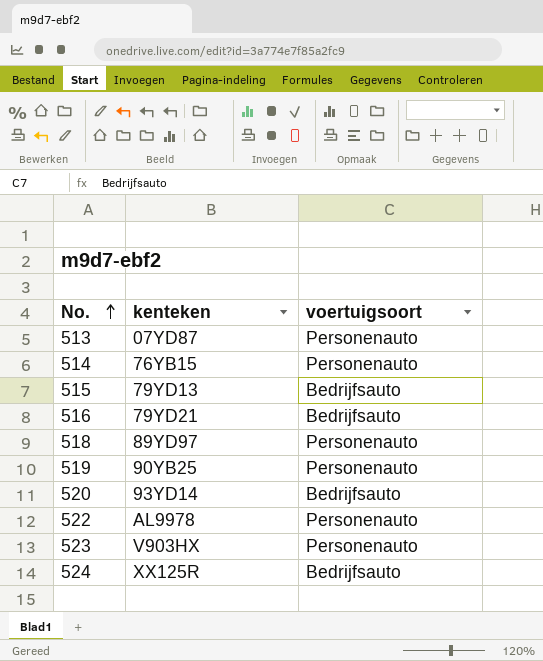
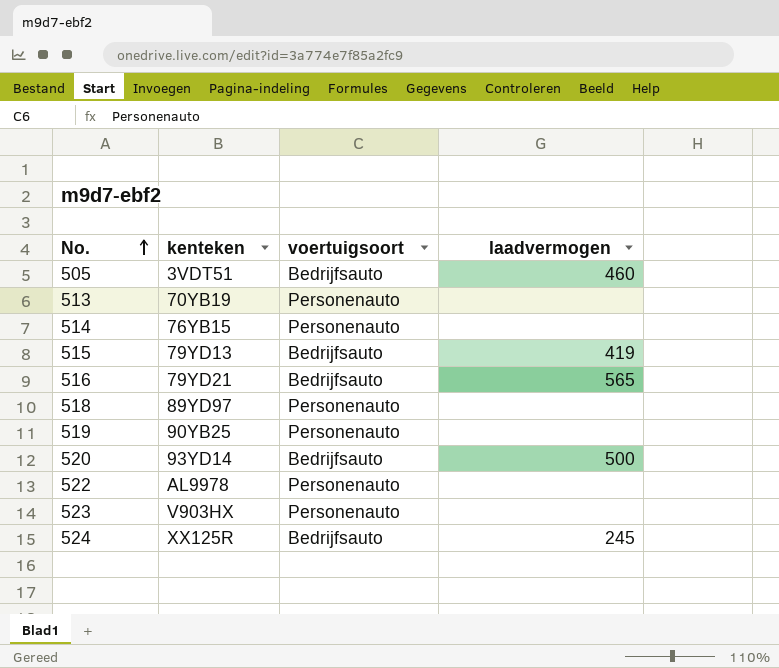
column laadvermogen | position: none -> 4
row 505: none -> 3VDT51 | Bedrijfsauto | 460
513 | kenteken: 07YD87 -> 70YB19

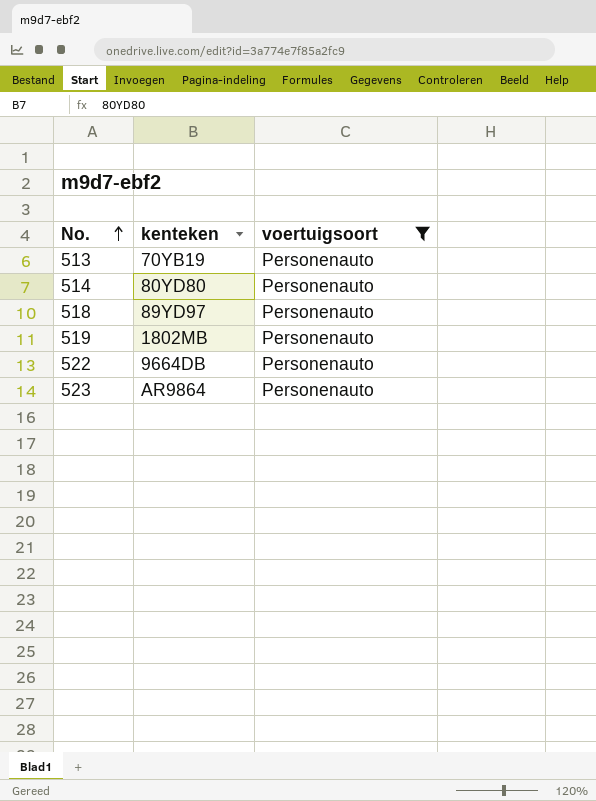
filter: none -> voertuigsoort = Personenauto
column laadvermogen | position: 4 -> none
514 | kenteken: 76YB15 -> 80YD80
519 | kenteken: 90YB25 -> 1802MB
522 | kenteken: AL9978 -> 9664DB
523 | kenteken: V903HX -> AR9864

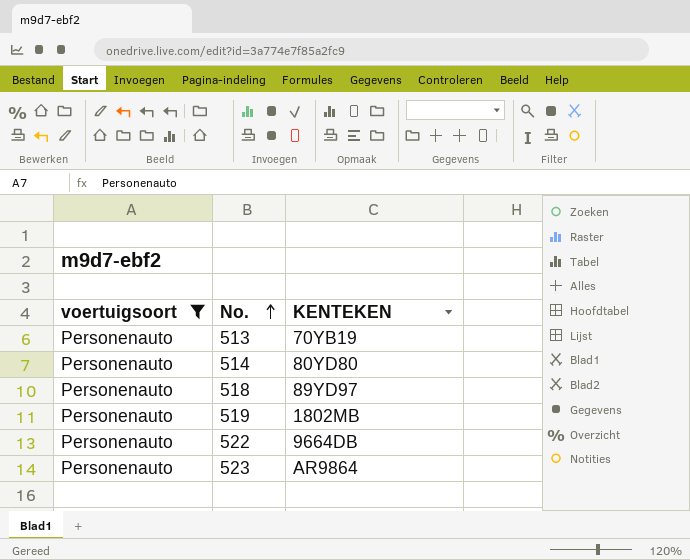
column voertuigsoort | position: 3 -> 1
column name: kenteken -> KENTEKEN

